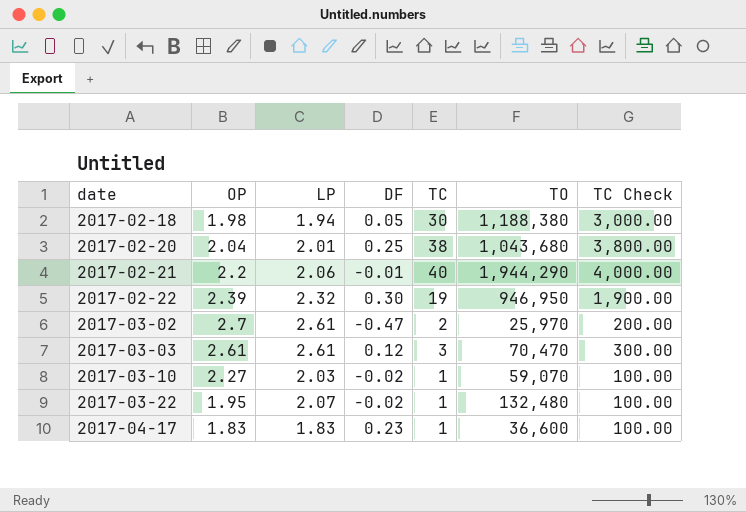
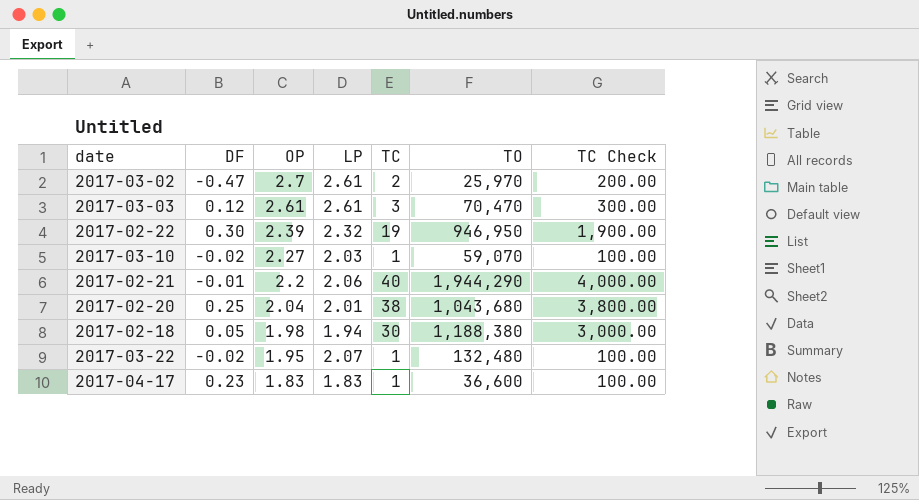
row order: date ascending -> OP descending
column DF | position: 4 -> 2

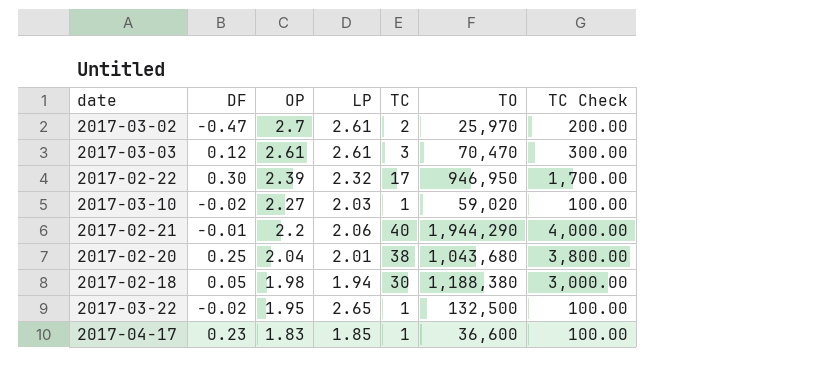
2017-02-22 | TC: 19 -> 17
2017-02-22 | TC Check: 1,900.00 -> 1,700.00
2017-03-10 | TO: 59,070 -> 59,020
2017-03-22 | LP: 2.07 -> 2.65
2017-03-22 | TO: 132,480 -> 132,500
2017-04-17 | LP: 1.83 -> 1.85

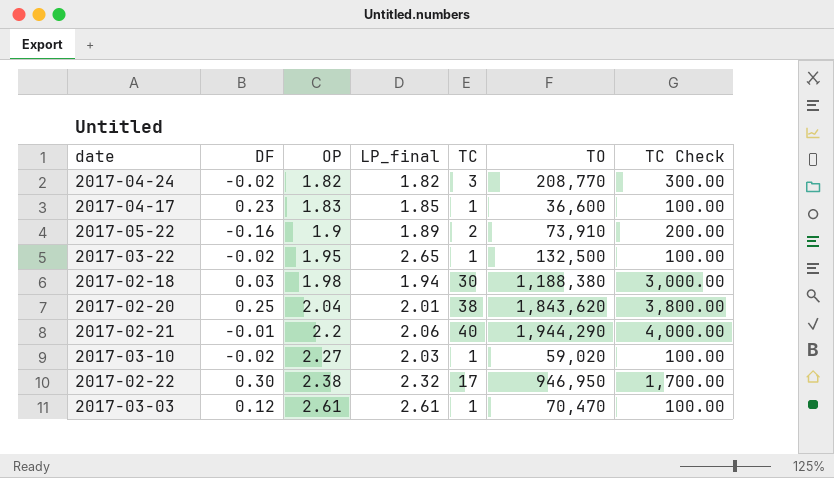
row order: OP descending -> OP ascending
column name: LP -> LP_final
row 2017-03-02: -0.47 | 2.7 | 2.61 | 2 | 25,970 | 200.00 -> none
row 2017-04-24: none -> -0.02 | 1.82 | 1.82 | 3 | 208,770 | 300.00
row 2017-05-22: none -> -0.16 | 1.9 | 1.89 | 2 | 73,910 | 200.00
2017-02-18 | DF: 0.05 -> 0.03
2017-02-20 | TO: 1,043,680 -> 1,843,620
2017-02-22 | OP: 2.39 -> 2.38
2017-03-03 | TC: 3 -> 1
2017-03-03 | TC Check: 300.00 -> 100.00

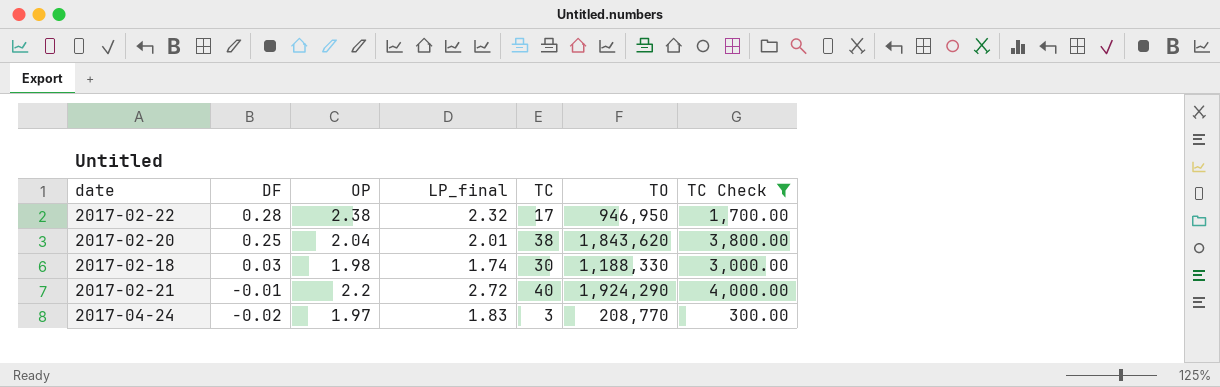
filter: none -> TC Check >= 300.00
row order: OP ascending -> DF descending
2017-02-22 | DF: 0.30 -> 0.28
2017-02-18 | LP_final: 1.94 -> 1.74
2017-02-18 | TO: 1,188,380 -> 1,188,330
2017-02-21 | LP_final: 2.06 -> 2.72
2017-02-21 | TO: 1,944,290 -> 1,924,290
2017-04-24 | OP: 1.82 -> 1.97
2017-04-24 | LP_final: 1.82 -> 1.83

